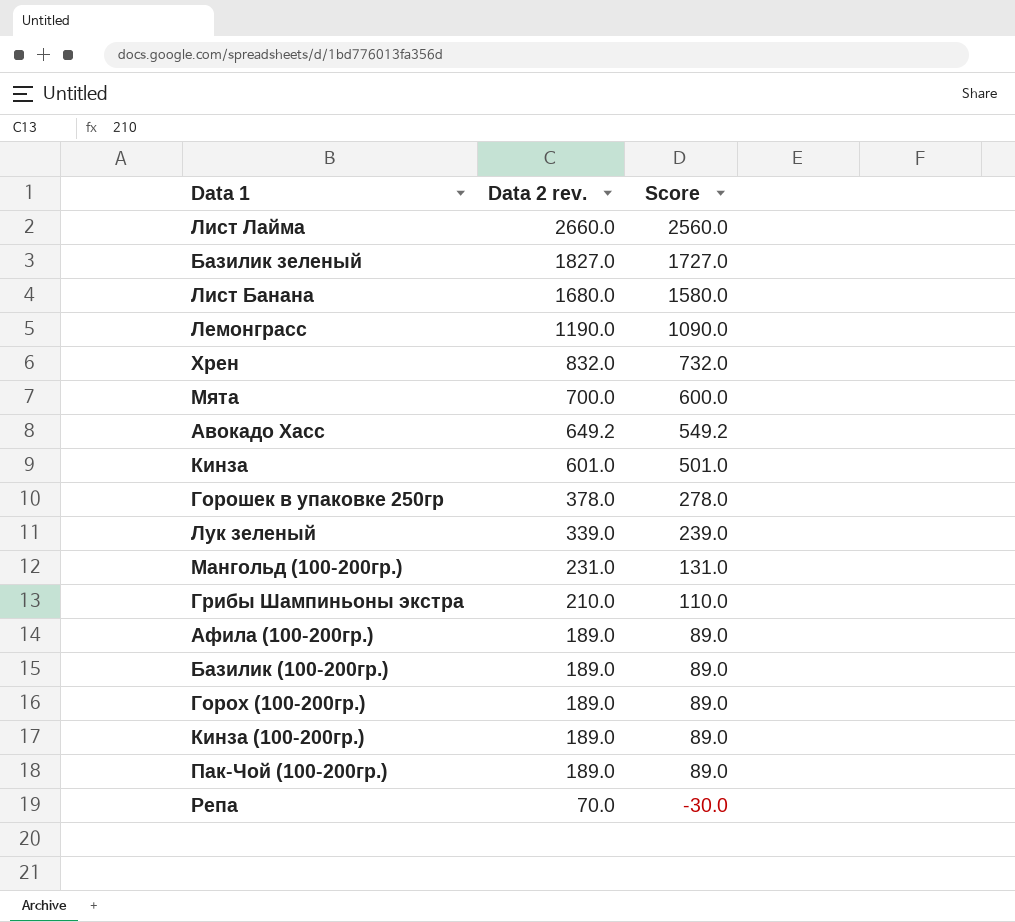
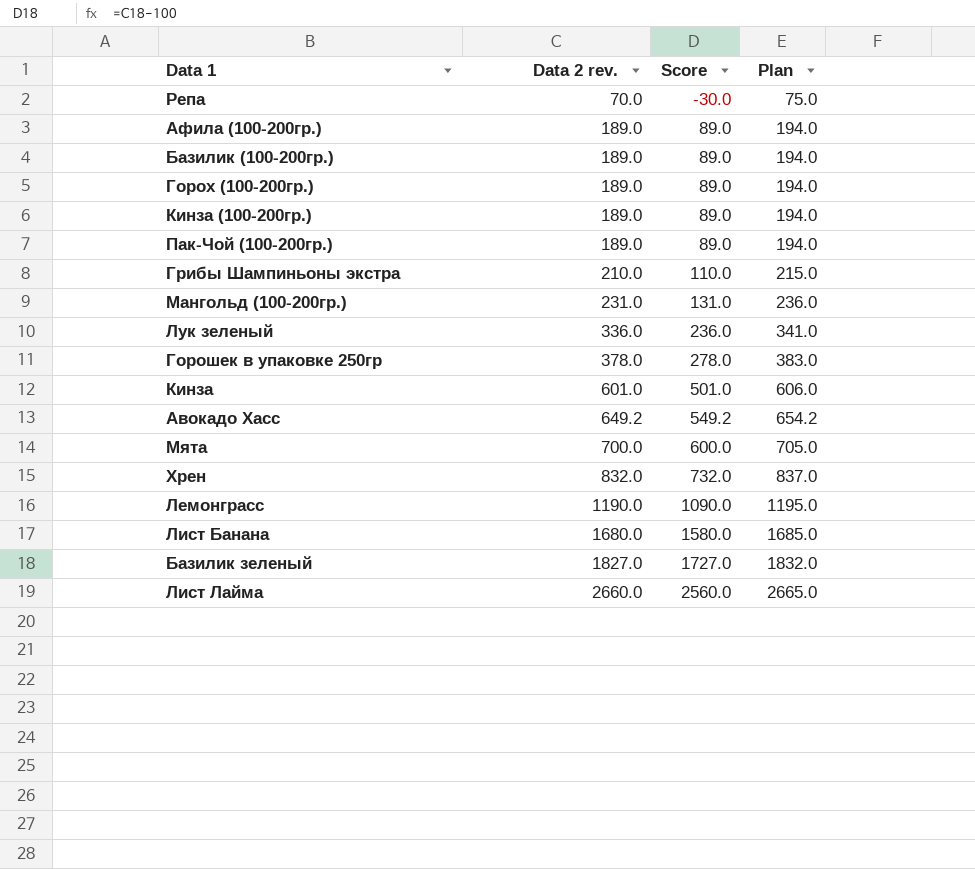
row order: Data 2 rev. descending -> Data 2 rev. ascending
column Plan | formula: none -> [Data 2 rev.] + 5
Лук зеленый | Data 2 rev.: 339.0 -> 336.0
Лук зеленый | Score: 239.0 -> 236.0

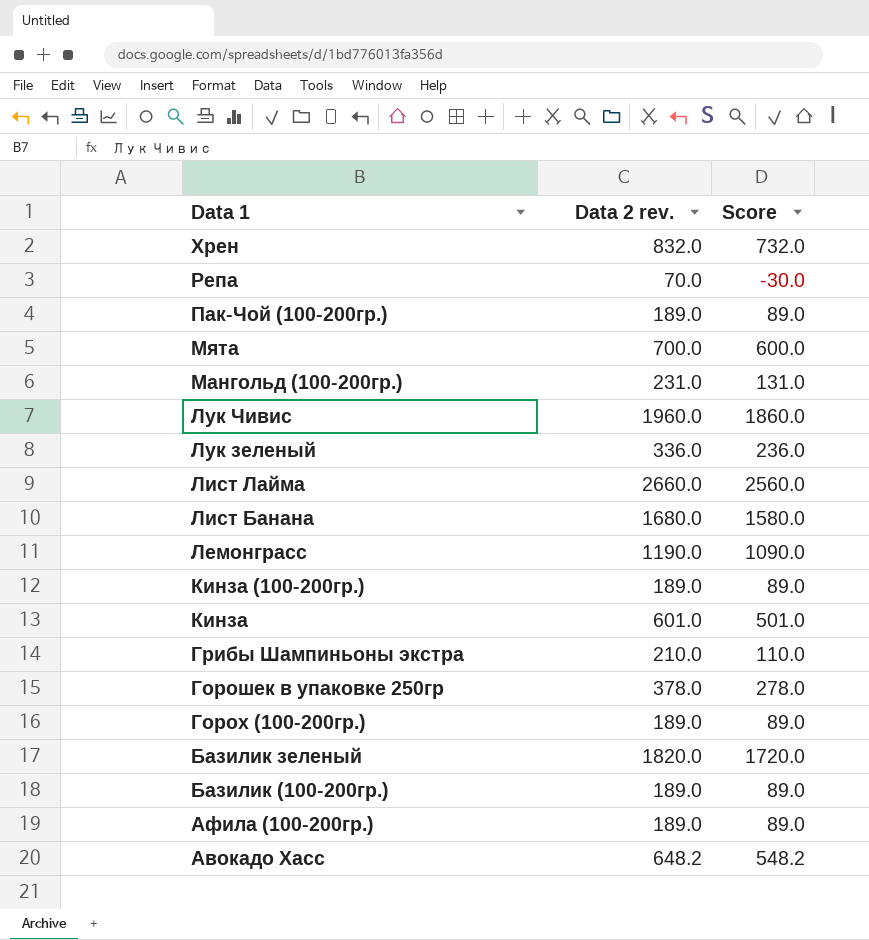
row order: Data 2 rev. ascending -> Data 1 descending
column Plan | formula: [Data 2 rev.] + 5 -> none
row Лук Чивис: none -> 1960.0 | 1860.0
Базилик зеленый | Data 2 rev.: 1827.0 -> 1820.0
Базилик зеленый | Score: 1727.0 -> 1720.0
Авокадо Хасс | Data 2 rev.: 649.2 -> 648.2
Авокадо Хасс | Score: 549.2 -> 548.2

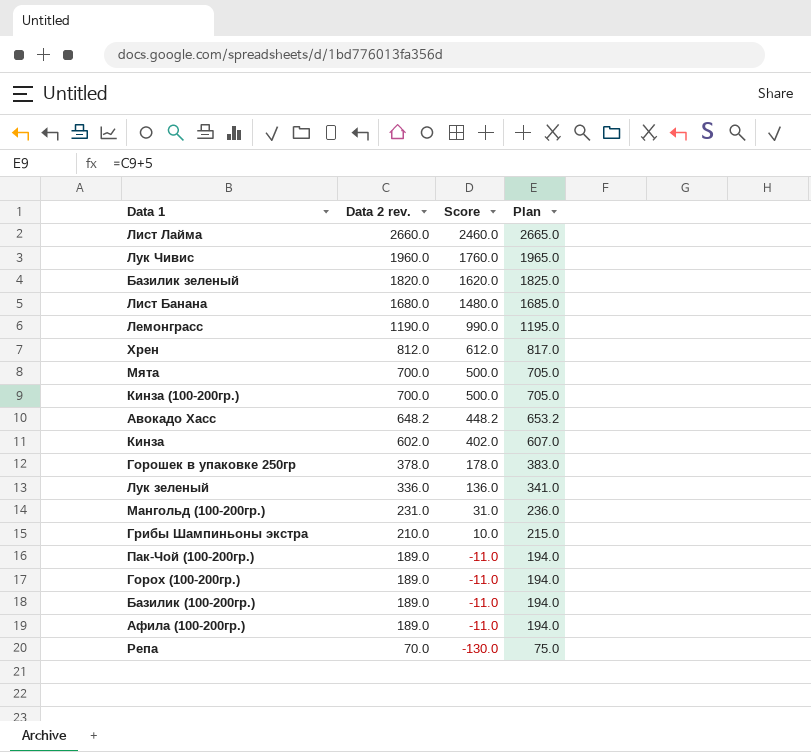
row order: Data 1 descending -> Data 2 rev. descending
column Score | formula: [Data 2 rev.] - 100 -> [Data 2 rev.] - 200
column Plan | formula: none -> [Data 2 rev.] + 5
Хрен | Data 2 rev.: 832.0 -> 812.0
Кинза (100-200гр.) | Data 2 rev.: 189.0 -> 700.0
Кинза | Data 2 rev.: 601.0 -> 602.0

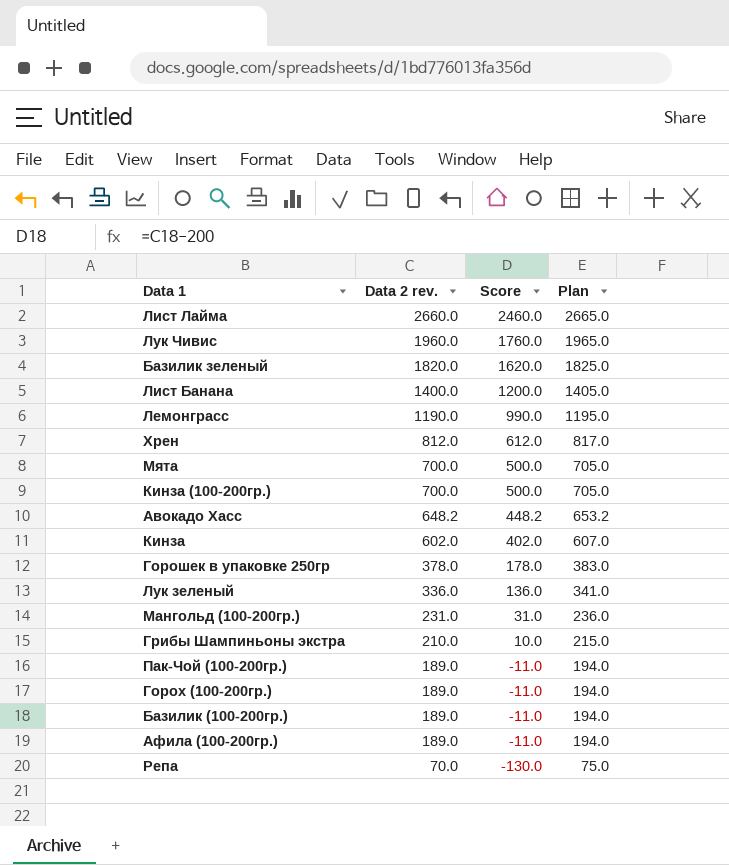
Лист Банана | Data 2 rev.: 1680.0 -> 1400.0
Лист Банана | Score: 1480.0 -> 1200.0
Лист Банана | Plan: 1685.0 -> 1405.0

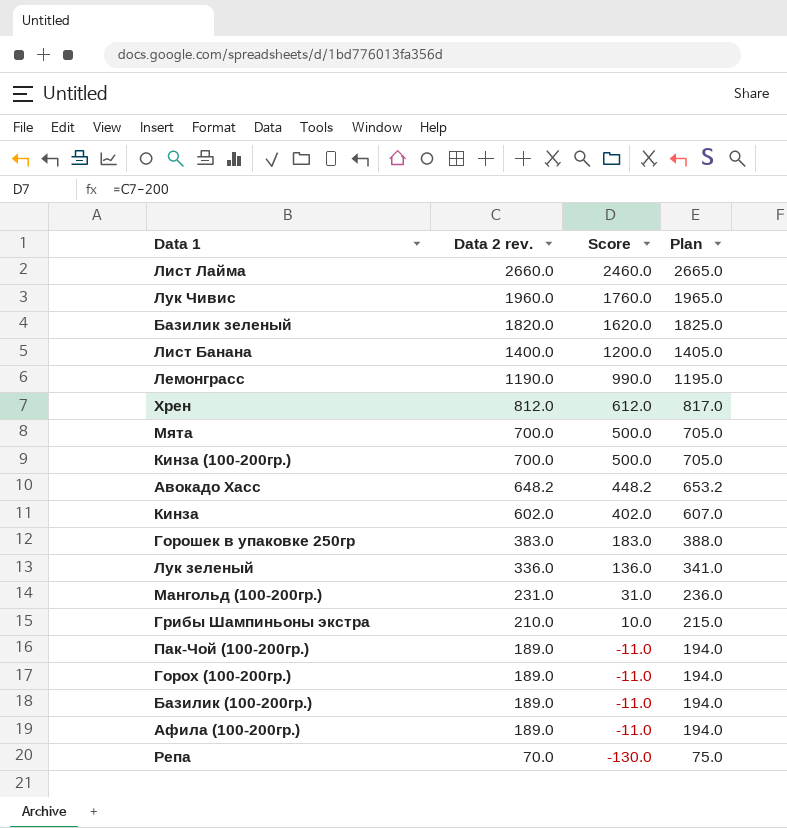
Горошек в упаковке 250гр | Data 2 rev.: 378.0 -> 383.0
Горошек в упаковке 250гр | Score: 178.0 -> 183.0
Горошек в упаковке 250гр | Plan: 383.0 -> 388.0

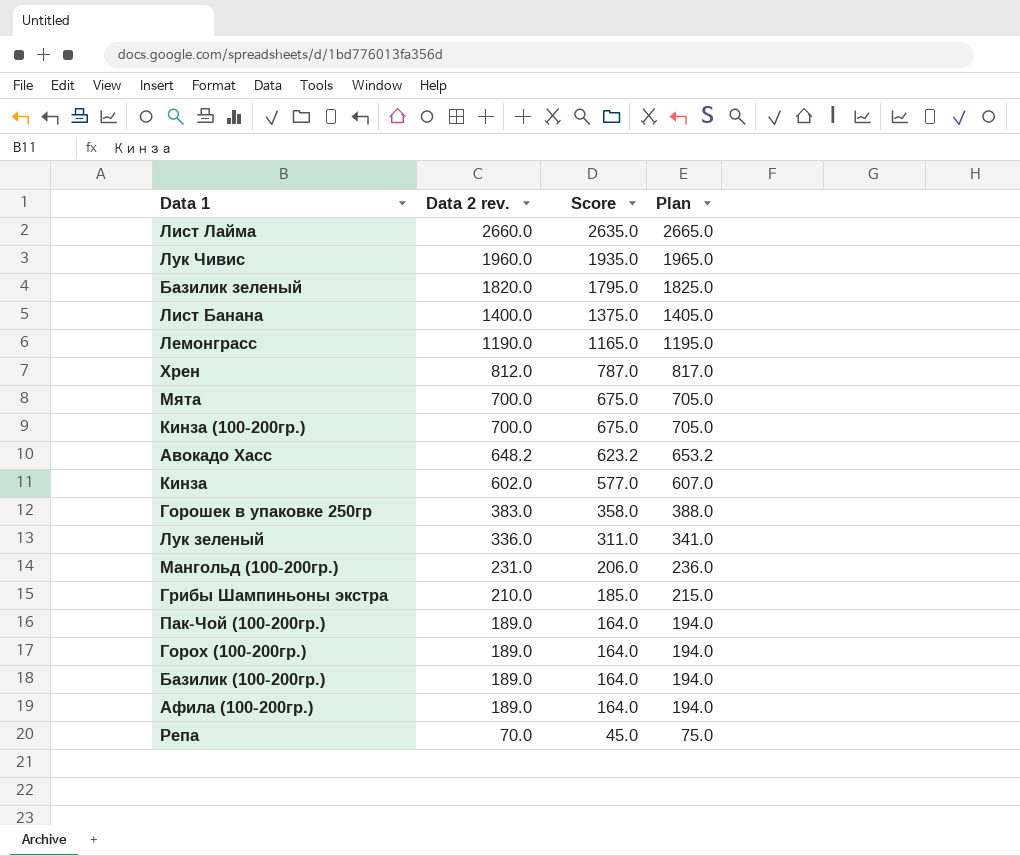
column Score | formula: [Data 2 rev.] - 200 -> [Data 2 rev.] - 25

